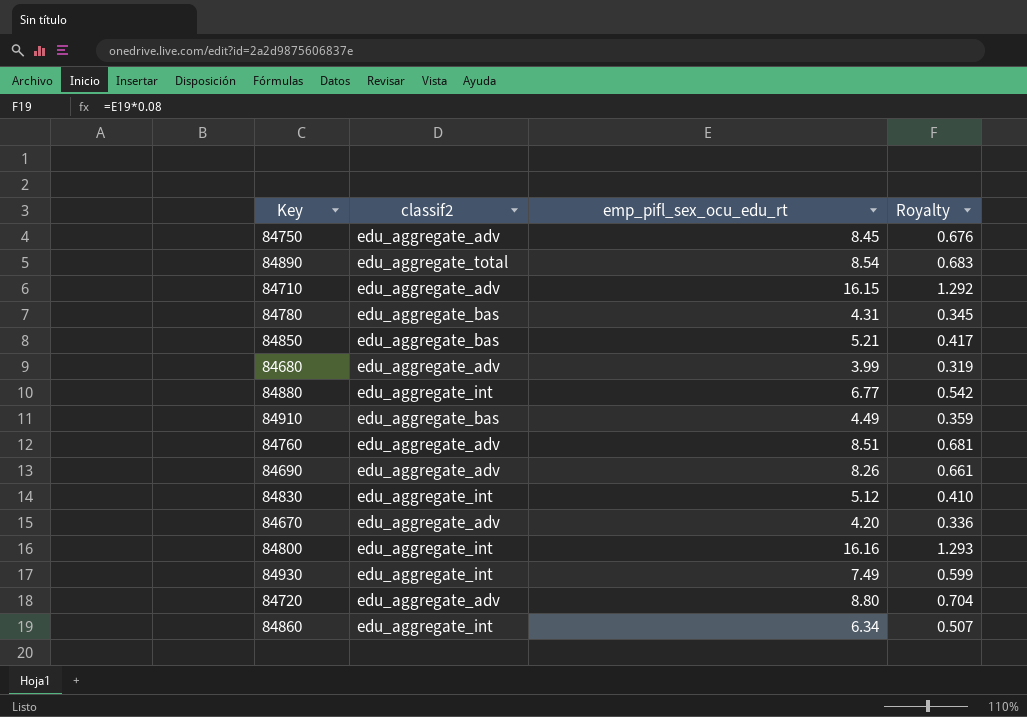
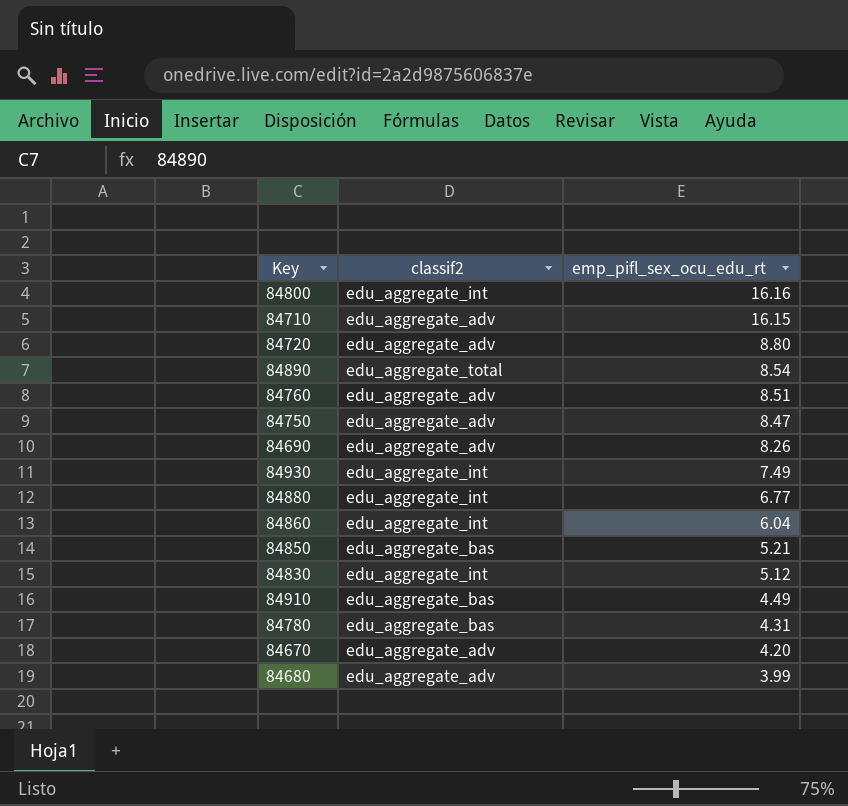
row order: none -> emp_pifl_sex_ocu_edu_rt descending
column Royalty | formula: [emp_pifl_sex_ocu_edu_rt] * 0.08 -> none
84750 | emp_pifl_sex_ocu_edu_rt: 8.45 -> 8.47
84860 | emp_pifl_sex_ocu_edu_rt: 6.34 -> 6.04

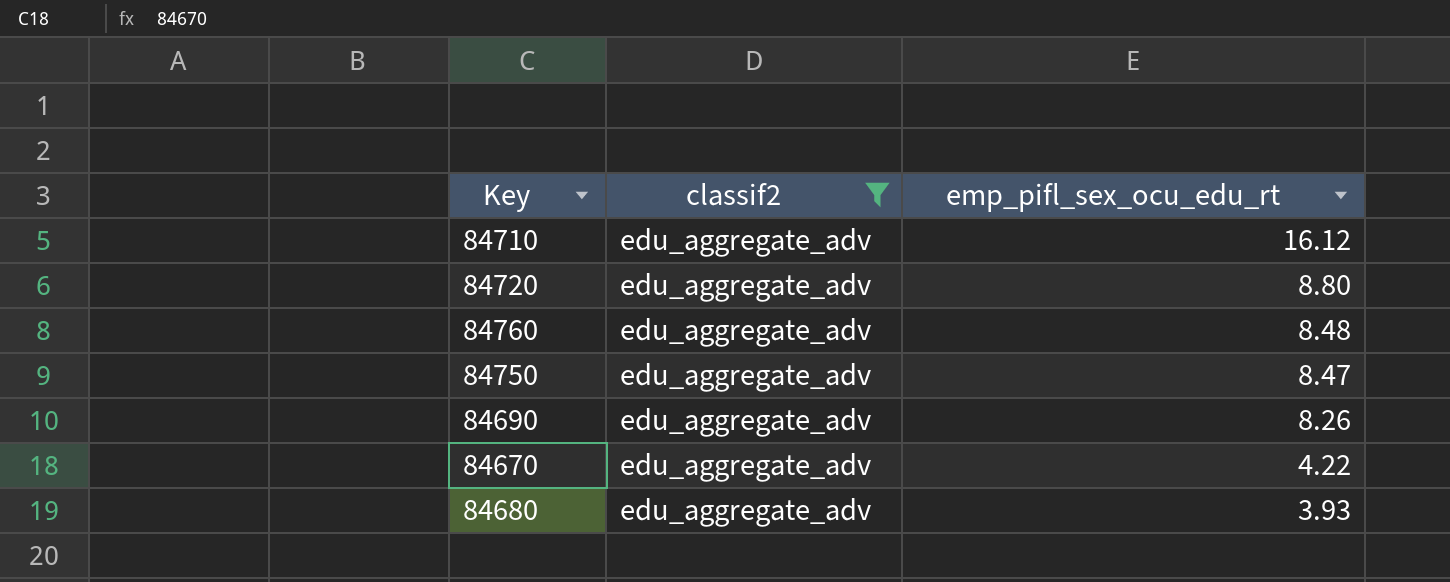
filter: none -> classif2 = edu_aggregate_adv
84710 | emp_pifl_sex_ocu_edu_rt: 16.15 -> 16.12
84760 | emp_pifl_sex_ocu_edu_rt: 8.51 -> 8.48
84670 | emp_pifl_sex_ocu_edu_rt: 4.20 -> 4.22
84680 | emp_pifl_sex_ocu_edu_rt: 3.99 -> 3.93

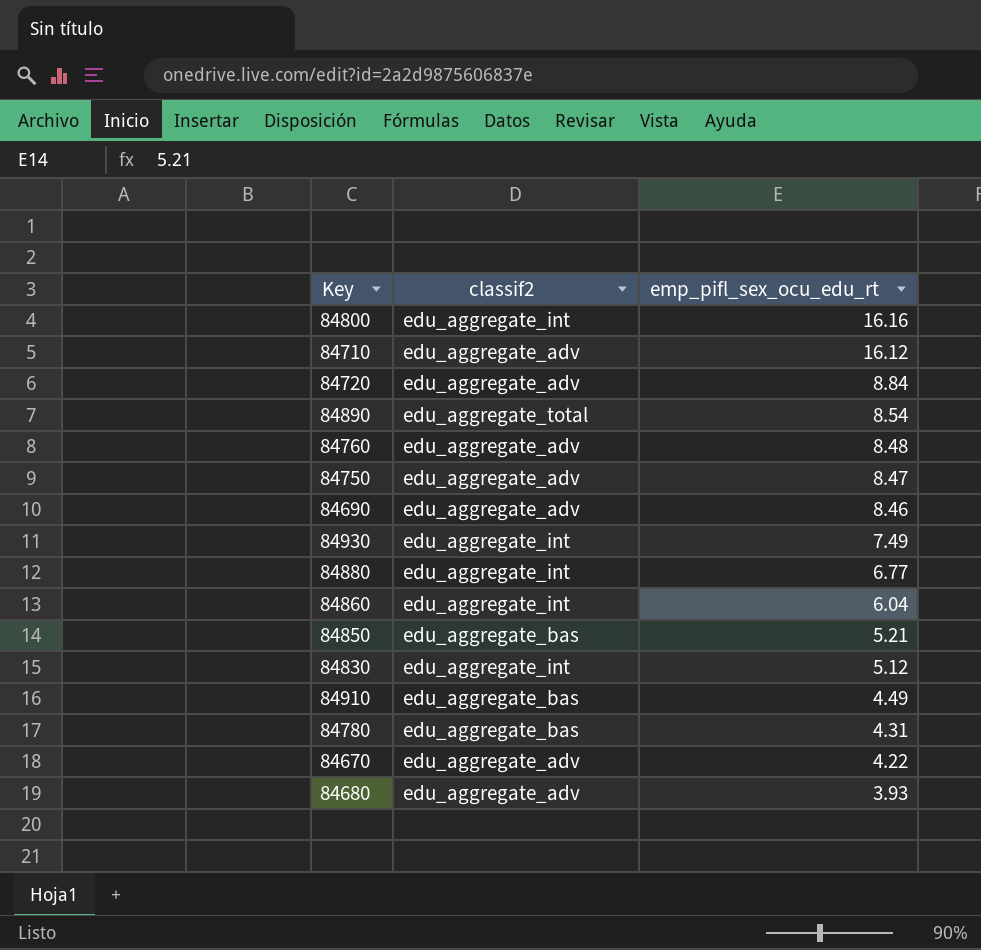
filter: classif2 = edu_aggregate_adv -> none
84720 | emp_pifl_sex_ocu_edu_rt: 8.80 -> 8.84
84690 | emp_pifl_sex_ocu_edu_rt: 8.26 -> 8.46

